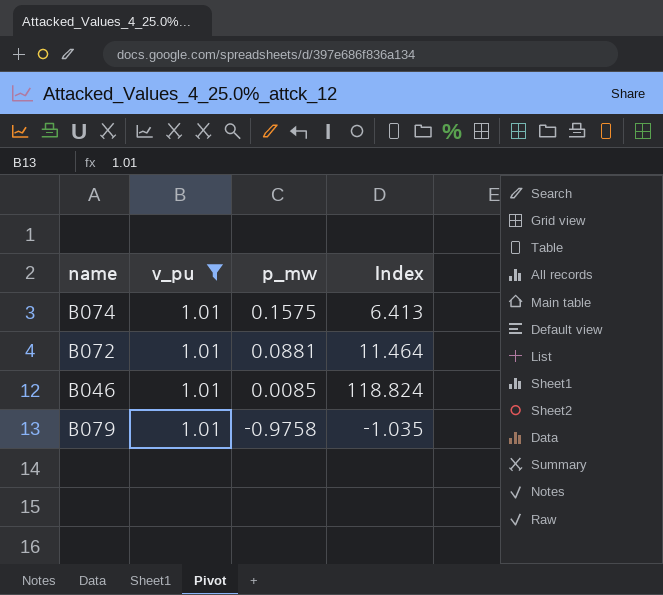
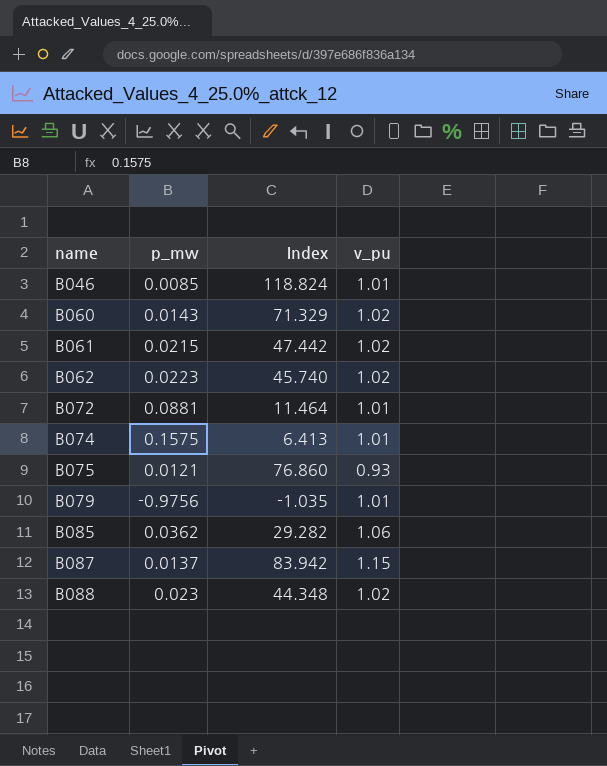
filter: v_pu = 1.01 -> none
row order: p_mw descending -> name ascending
column v_pu | position: 2 -> 4
B079 | p_mw: -0.9758 -> -0.9756

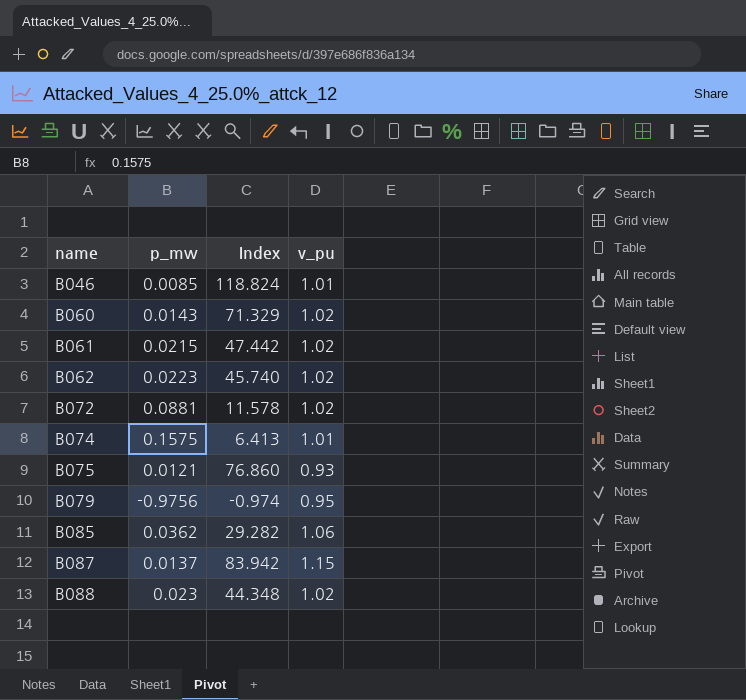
B072 | Index: 11.464 -> 11.578
B072 | v_pu: 1.01 -> 1.02
B079 | Index: -1.035 -> -0.974
B079 | v_pu: 1.01 -> 0.95

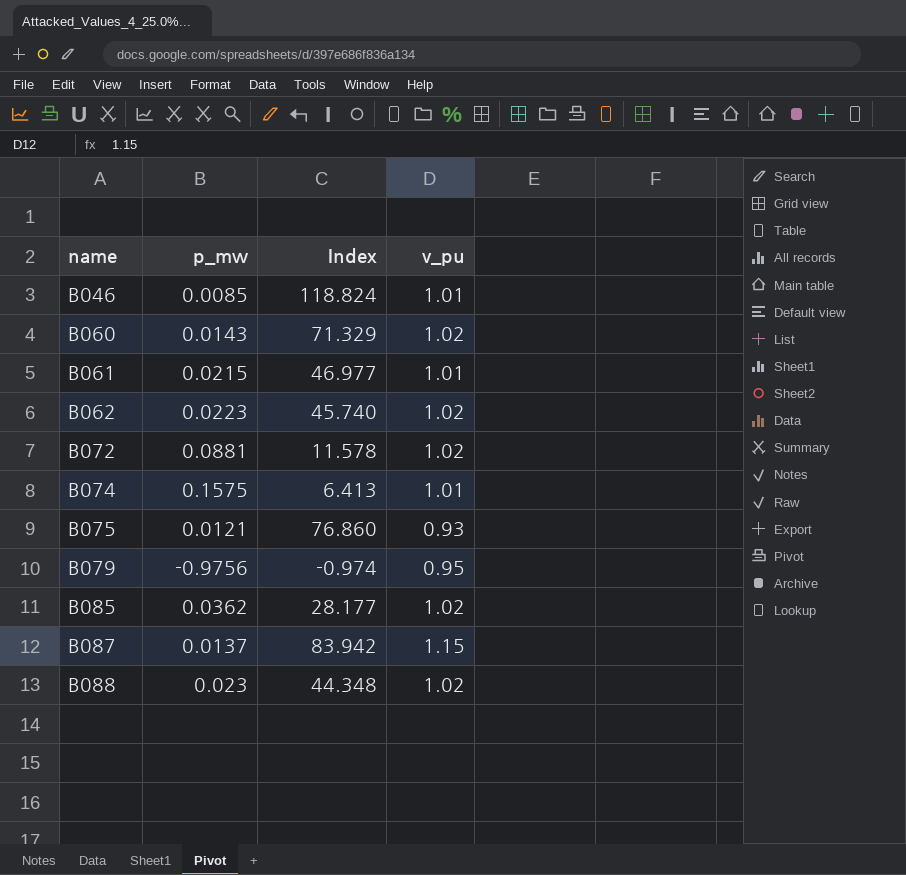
B061 | Index: 47.442 -> 46.977
B061 | v_pu: 1.02 -> 1.01
B085 | Index: 29.282 -> 28.177
B085 | v_pu: 1.06 -> 1.02

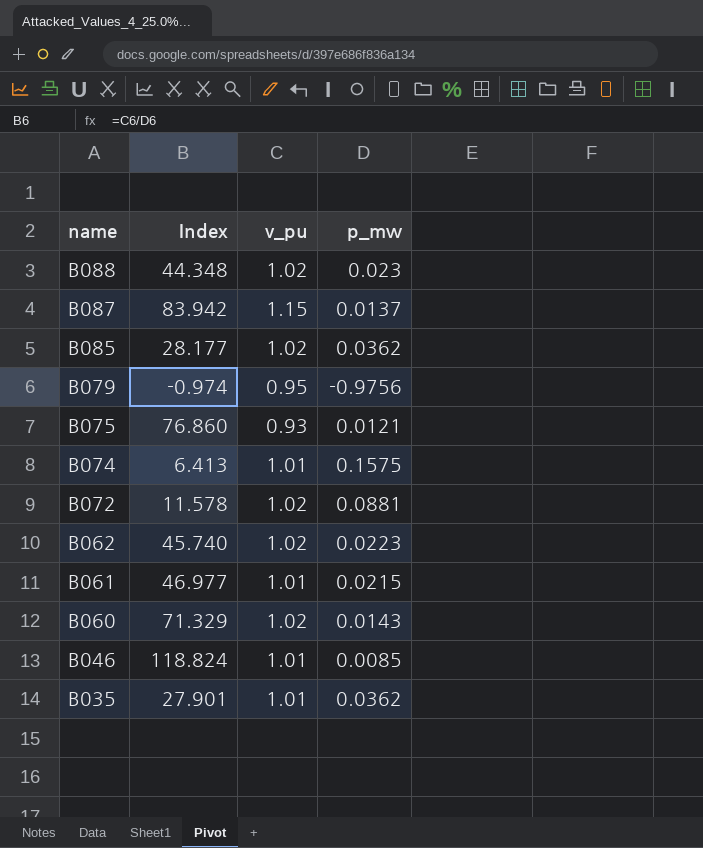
row order: name ascending -> name descending
column p_mw | position: 2 -> 4
row B035: none -> 27.901 | 1.01 | 0.0362

